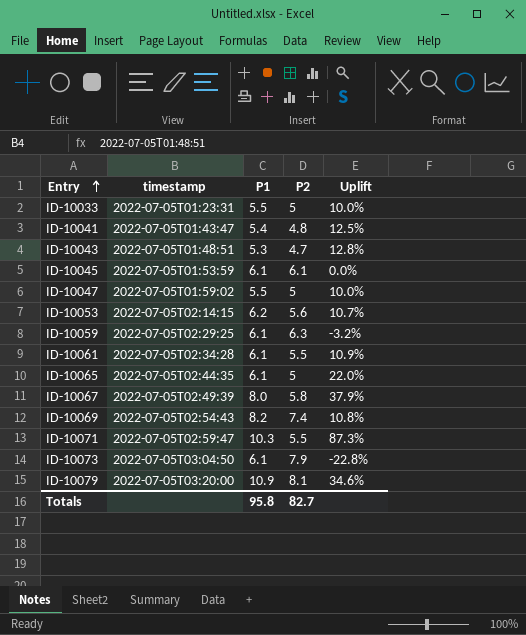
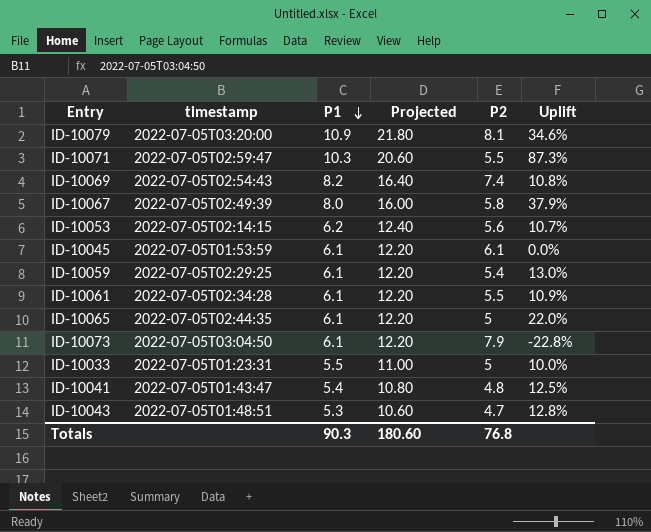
row order: Entry ascending -> P1 descending
column Projected | formula: none -> [P1] * 2
row ID-10047: 2022-07-05T01:59:02 | 5.5 | 5 | 10.0% -> none
ID-10059 | P2: 6.3 -> 5.4
ID-10059 | Uplift: -3.2% -> 13.0%
Totals | P1: 95.8 -> 90.3
Totals | P2: 82.7 -> 76.8

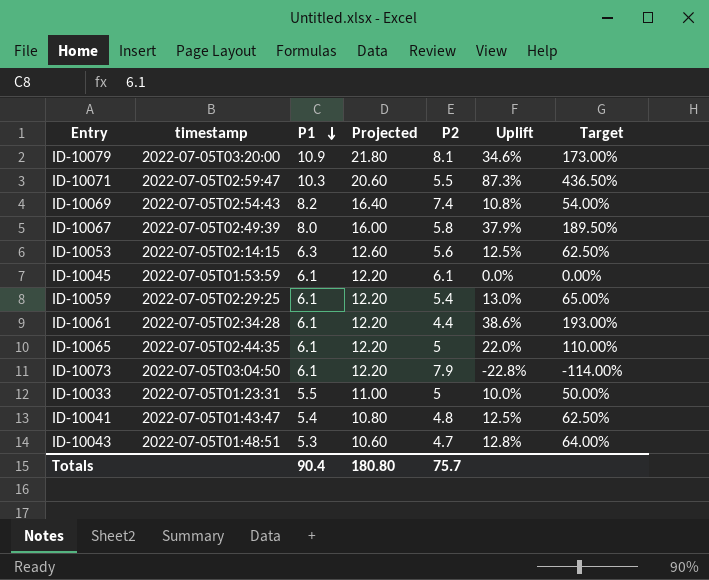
column Target | formula: none -> [Uplift] * 5
ID-10053 | P1: 6.2 -> 6.3
ID-10053 | Projected: 12.40 -> 12.60
ID-10053 | Uplift: 10.7% -> 12.5%
ID-10061 | P2: 5.5 -> 4.4
ID-10061 | Uplift: 10.9% -> 38.6%
Totals | P1: 90.3 -> 90.4
Totals | Projected: 180.60 -> 180.80
Totals | P2: 76.8 -> 75.7

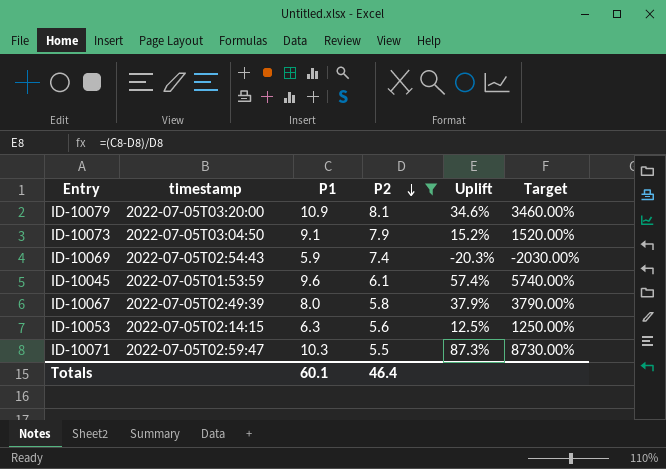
filter: none -> P2 >= 5.5
row order: P1 descending -> P2 descending
column Projected | formula: [P1] * 2 -> none
column Target | formula: [Uplift] * 5 -> [Uplift] * 100
ID-10073 | P1: 6.1 -> 9.1
ID-10073 | Uplift: -22.8% -> 15.2%
ID-10069 | P1: 8.2 -> 5.9
ID-10069 | Uplift: 10.8% -> -20.3%
ID-10045 | P1: 6.1 -> 9.6
ID-10045 | Uplift: 0.0% -> 57.4%
Totals | P1: 90.4 -> 60.1
Totals | P2: 75.7 -> 46.4

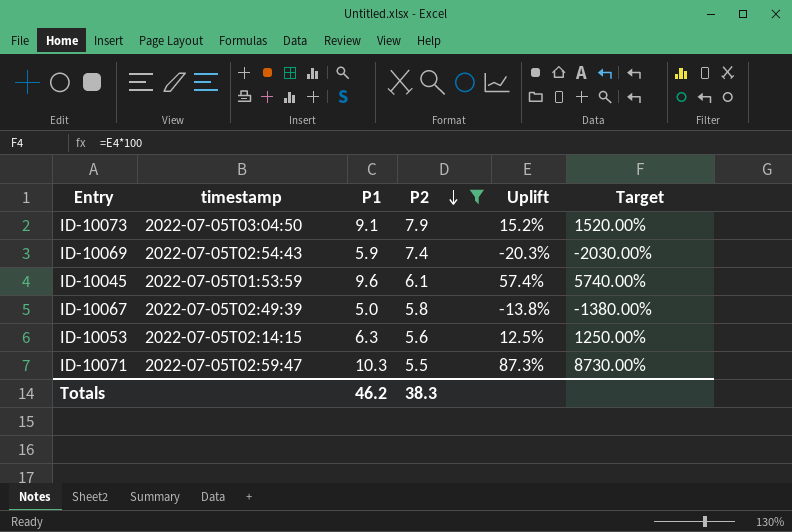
row ID-10079: 2022-07-05T03:20:00 | 10.9 | 8.1 | 34.6% | 3460.00% -> none
ID-10067 | P1: 8.0 -> 5.0
ID-10067 | Uplift: 37.9% -> -13.8%
ID-10067 | Target: 3790.00% -> -1380.00%
Totals | P1: 60.1 -> 46.2
Totals | P2: 46.4 -> 38.3

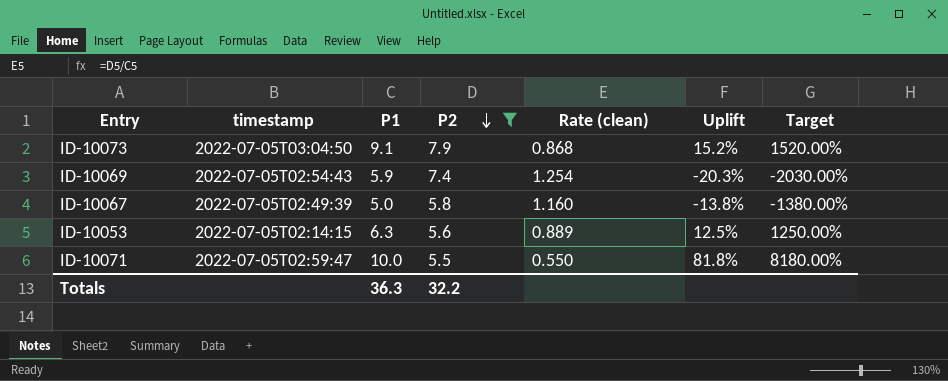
column Rate (clean) | formula: none -> [P2] / [P1]
row ID-10045: 2022-07-05T01:53:59 | 9.6 | 6.1 | 57.4% | 5740.00% -> none
ID-10071 | P1: 10.3 -> 10.0
ID-10071 | Uplift: 87.3% -> 81.8%
ID-10071 | Target: 8730.00% -> 8180.00%
Totals | P1: 46.2 -> 36.3
Totals | P2: 38.3 -> 32.2

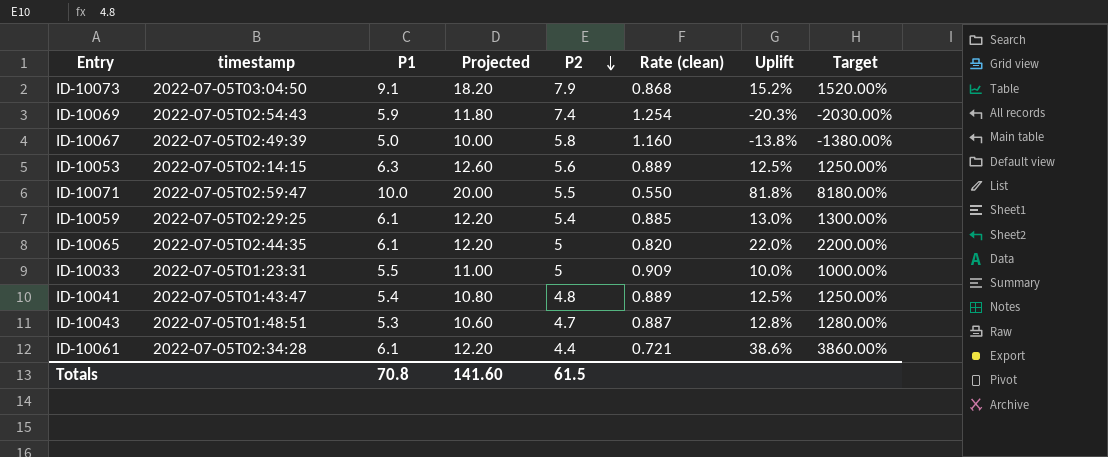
filter: P2 >= 5.5 -> none
column Projected | formula: none -> [P1] * 2
Totals | P1: 36.3 -> 70.8
Totals | P2: 32.2 -> 61.5

